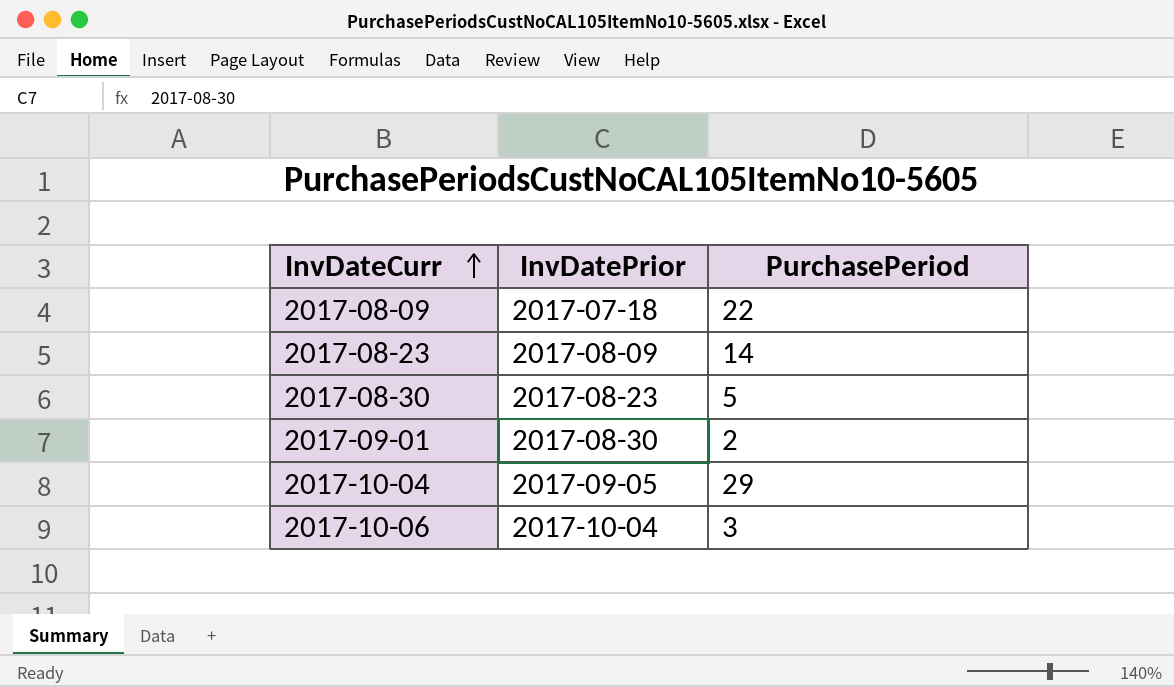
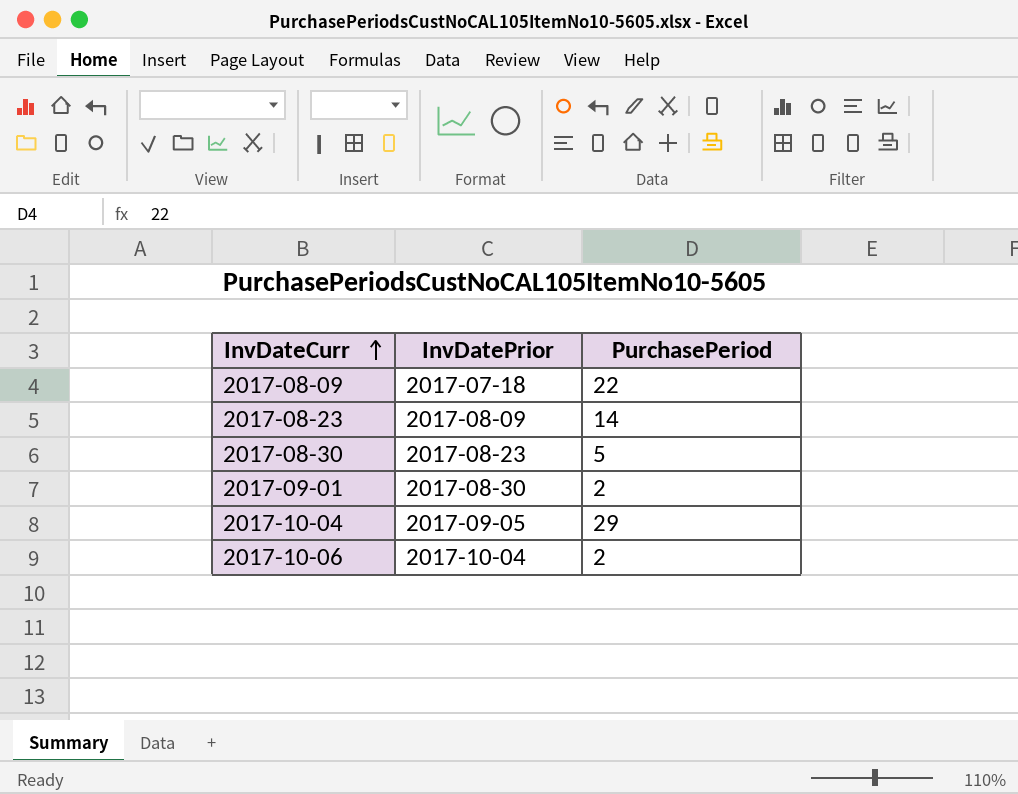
2017-10-06 | PurchasePeriod: 3 -> 2

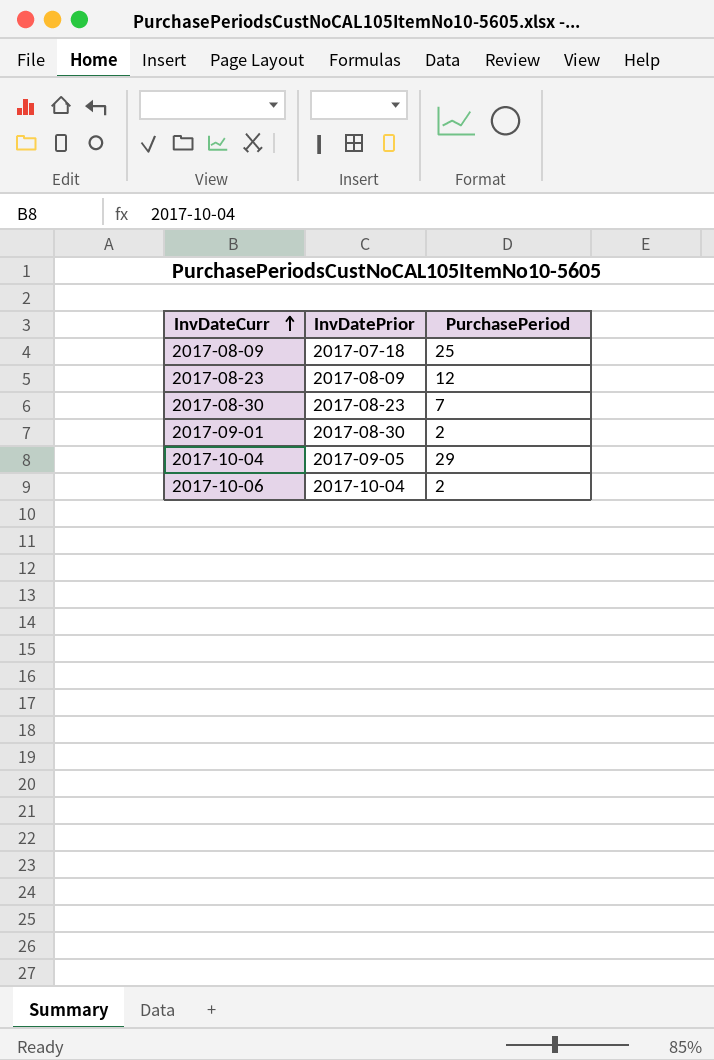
2017-08-09 | PurchasePeriod: 22 -> 25
2017-08-23 | PurchasePeriod: 14 -> 12
2017-08-30 | PurchasePeriod: 5 -> 7

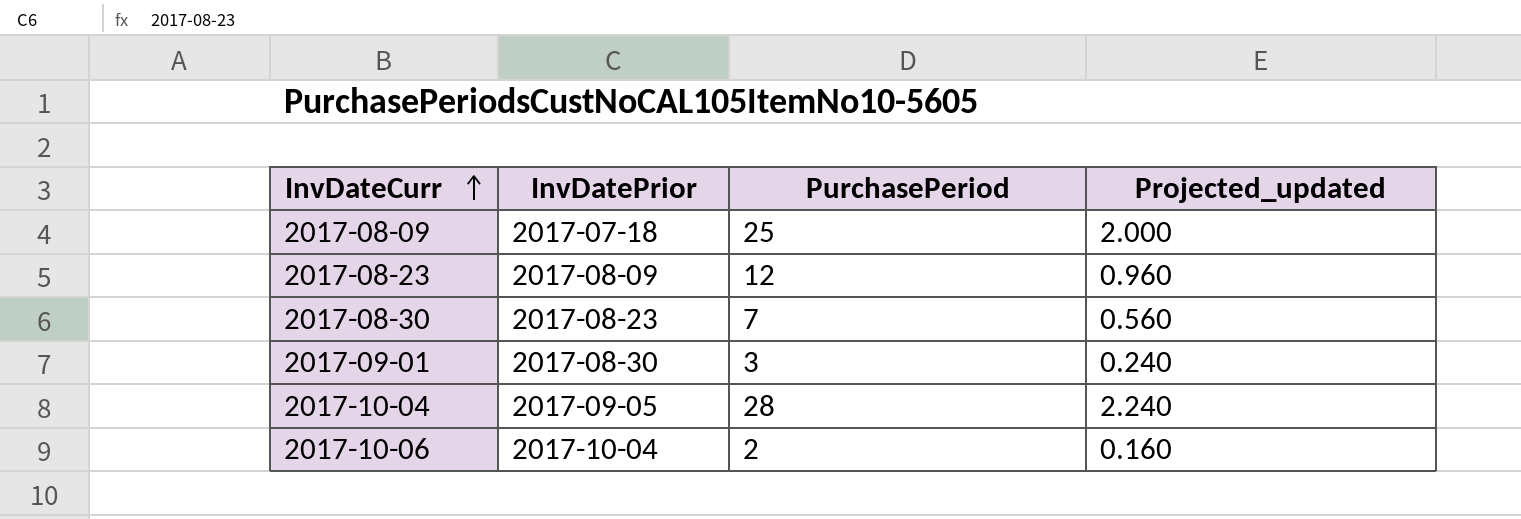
column Projected_updated | formula: none -> [PurchasePeriod] * 0.08
2017-09-01 | PurchasePeriod: 2 -> 3
2017-10-04 | PurchasePeriod: 29 -> 28

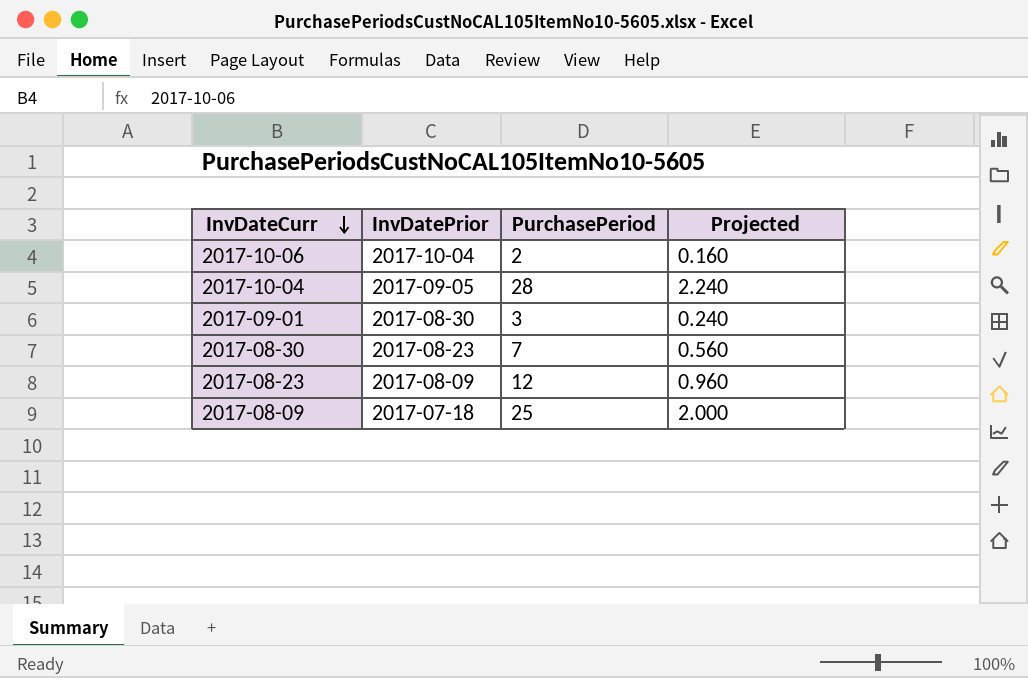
row order: InvDateCurr ascending -> InvDateCurr descending
column name: Projected_updated -> Projected

